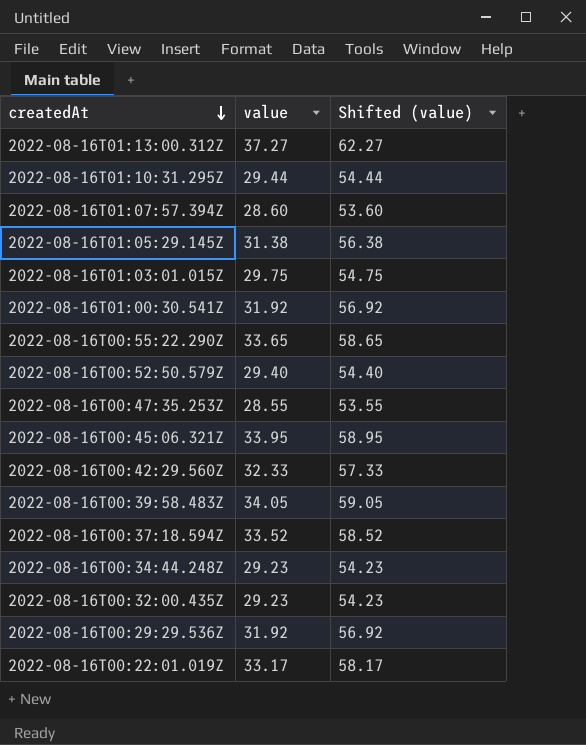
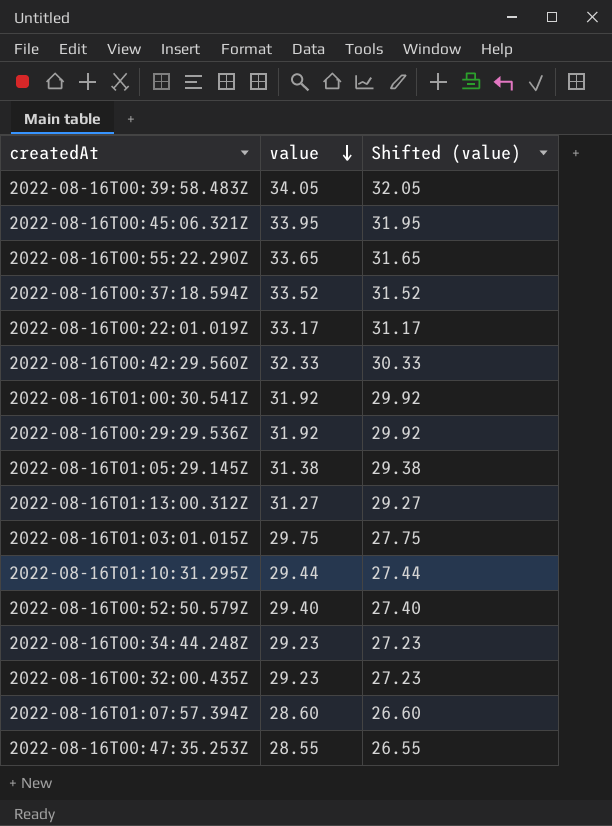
row order: createdAt descending -> value descending
column Shifted (value) | formula: [value] + 25 -> [value] - 2
2022-08-16T01:13:00.312Z | value: 37.27 -> 31.27

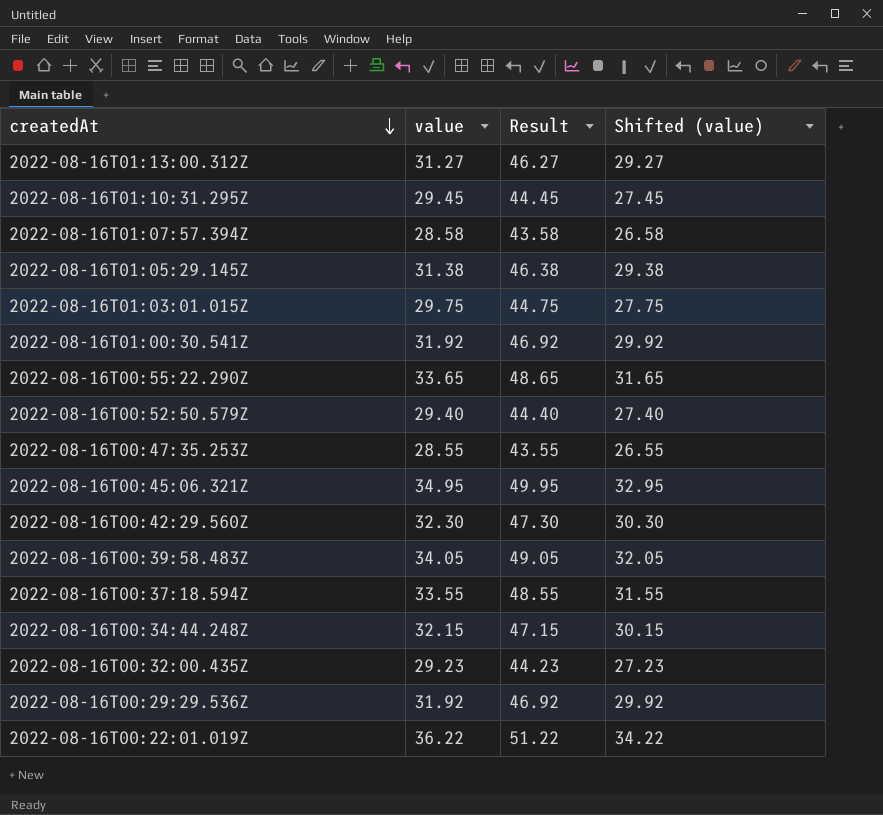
row order: value descending -> createdAt descending
column Result | formula: none -> [value] + 15
2022-08-16T01:10:31.295Z | value: 29.44 -> 29.45
2022-08-16T01:10:31.295Z | Shifted (value): 27.44 -> 27.45
2022-08-16T01:07:57.394Z | value: 28.60 -> 28.58
2022-08-16T01:07:57.394Z | Shifted (value): 26.60 -> 26.58
2022-08-16T00:45:06.321Z | value: 33.95 -> 34.95
2022-08-16T00:45:06.321Z | Shifted (value): 31.95 -> 32.95
2022-08-16T00:42:29.560Z | value: 32.33 -> 32.30
2022-08-16T00:42:29.560Z | Shifted (value): 30.33 -> 30.30
2022-08-16T00:37:18.594Z | value: 33.52 -> 33.55
2022-08-16T00:37:18.594Z | Shifted (value): 31.52 -> 31.55
2022-08-16T00:34:44.248Z | value: 29.23 -> 32.15
2022-08-16T00:34:44.248Z | Shifted (value): 27.23 -> 30.15
2022-08-16T00:22:01.019Z | value: 33.17 -> 36.22
2022-08-16T00:22:01.019Z | Shifted (value): 31.17 -> 34.22

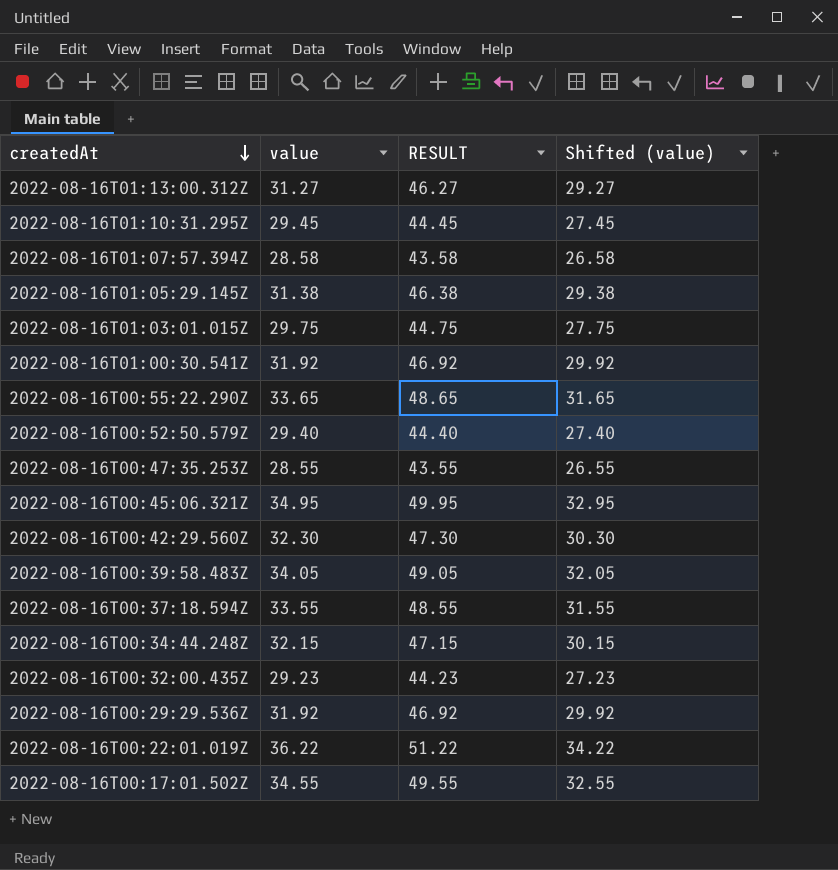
column name: Result -> RESULT
row 2022-08-16T00:17:01.502Z: none -> 34.55 | 49.55 | 32.55

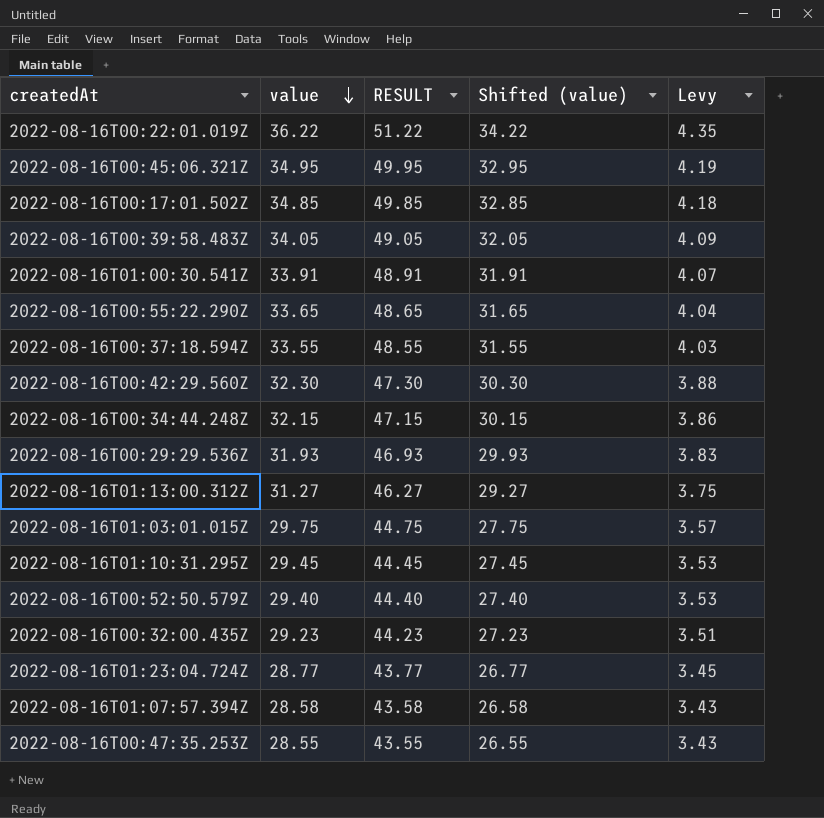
row order: createdAt descending -> value descending
column Levy | formula: none -> [value] * 0.12
row 2022-08-16T01:05:29.145Z: 31.38 | 46.38 | 29.38 -> none
2022-08-16T00:17:01.502Z | value: 34.55 -> 34.85
2022-08-16T00:17:01.502Z | RESULT: 49.55 -> 49.85
2022-08-16T00:17:01.502Z | Shifted (value): 32.55 -> 32.85
2022-08-16T01:00:30.541Z | value: 31.92 -> 33.91
2022-08-16T01:00:30.541Z | RESULT: 46.92 -> 48.91
2022-08-16T01:00:30.541Z | Shifted (value): 29.92 -> 31.91
2022-08-16T00:29:29.536Z | value: 31.92 -> 31.93
2022-08-16T00:29:29.536Z | RESULT: 46.92 -> 46.93
2022-08-16T00:29:29.536Z | Shifted (value): 29.92 -> 29.93
row 2022-08-16T01:23:04.724Z: none -> 28.77 | 43.77 | 26.77 | 3.45

